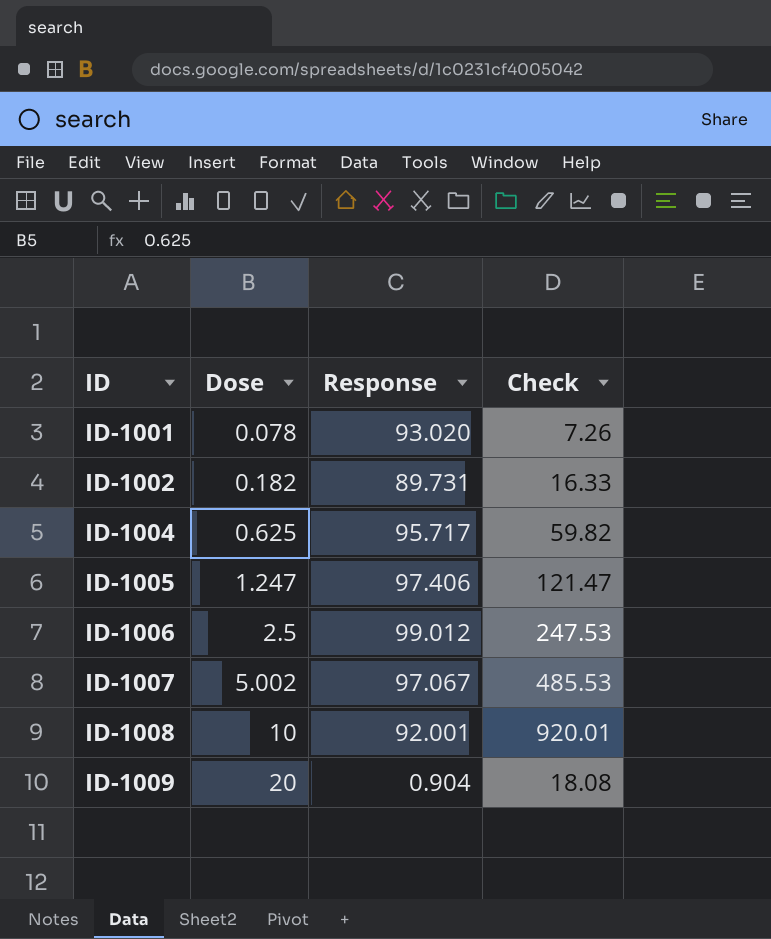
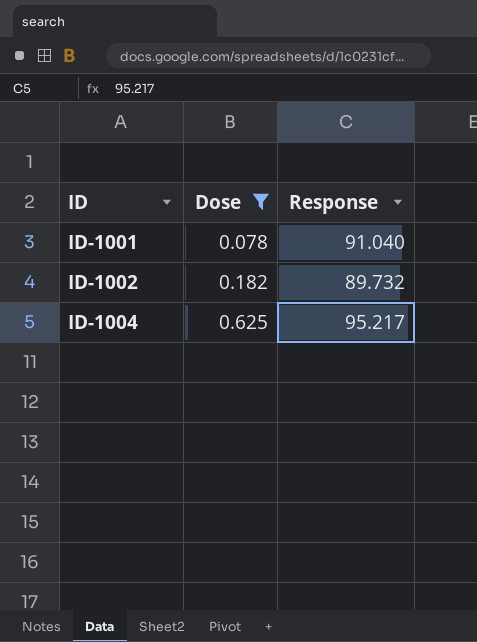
filter: none -> Dose <= 0.625
column Check | formula: [Dose] * [Response] -> none
ID-1001 | Response: 93.020 -> 91.040
ID-1002 | Response: 89.731 -> 89.732
ID-1004 | Response: 95.717 -> 95.217

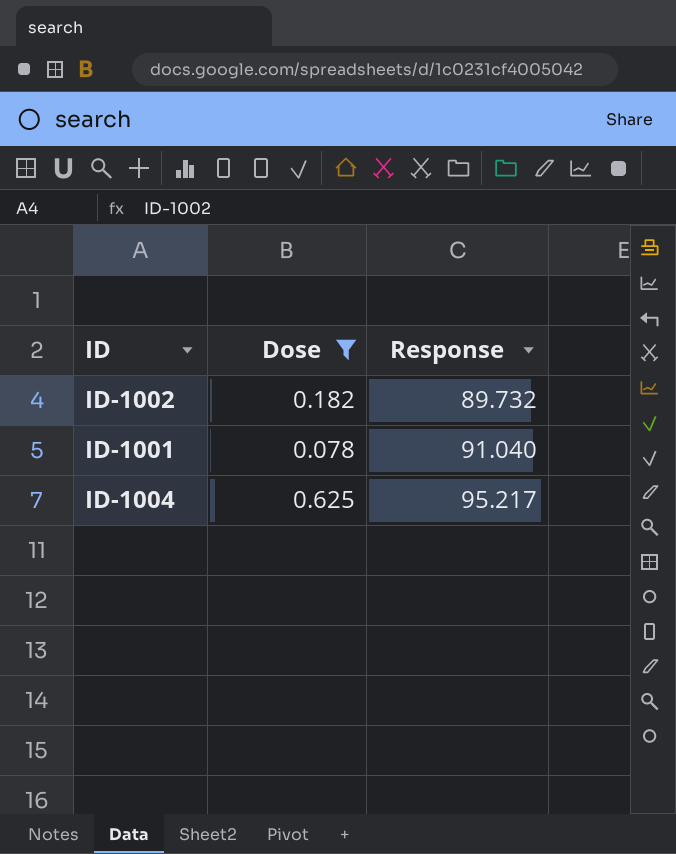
row order: ID ascending -> Response ascending

